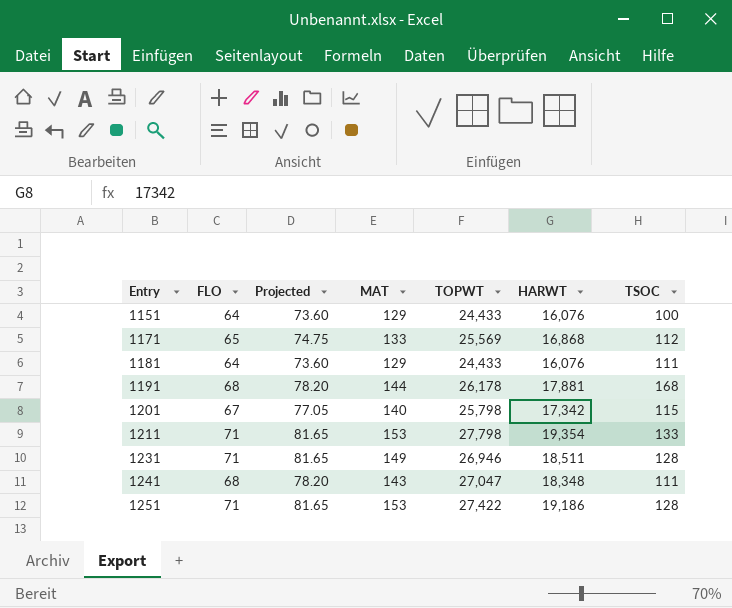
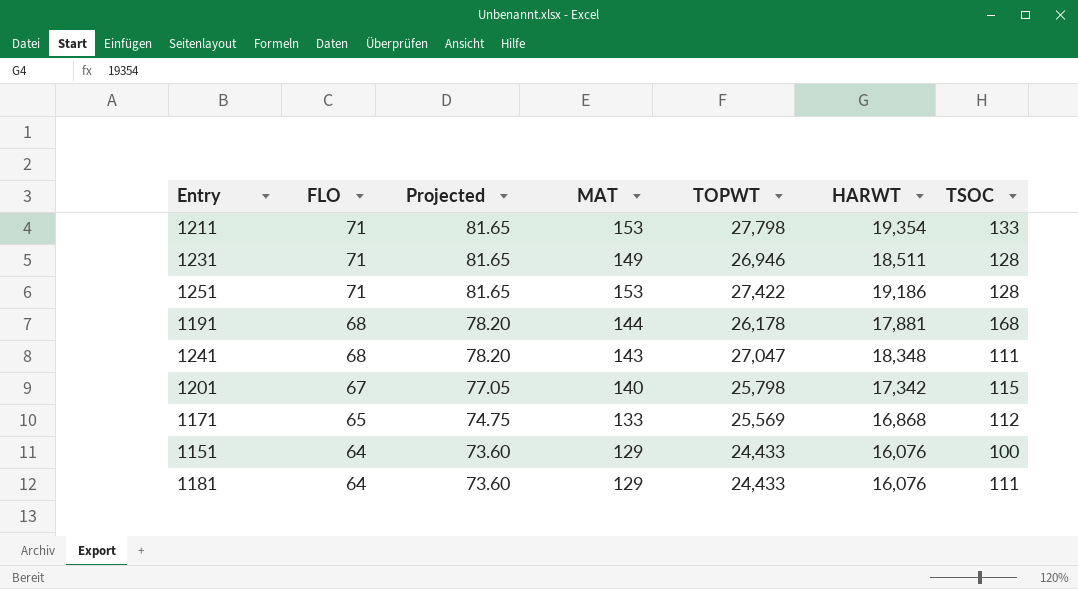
row order: Entry ascending -> FLO descending

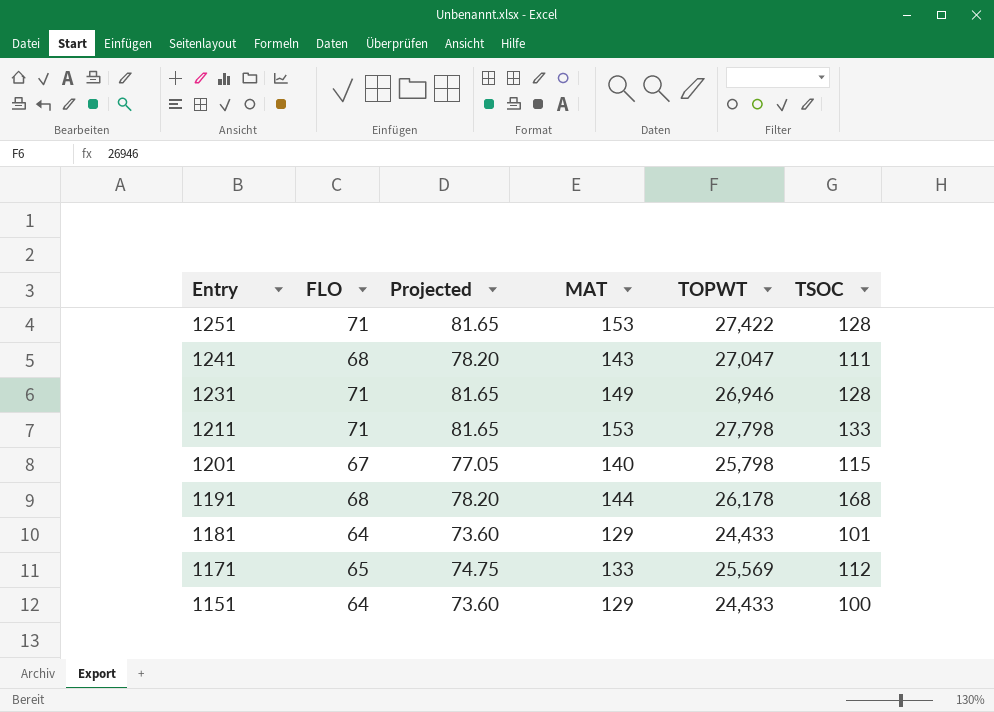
row order: FLO descending -> Entry descending
column HARWT | position: 6 -> none
1181 | TSOC: 111 -> 101

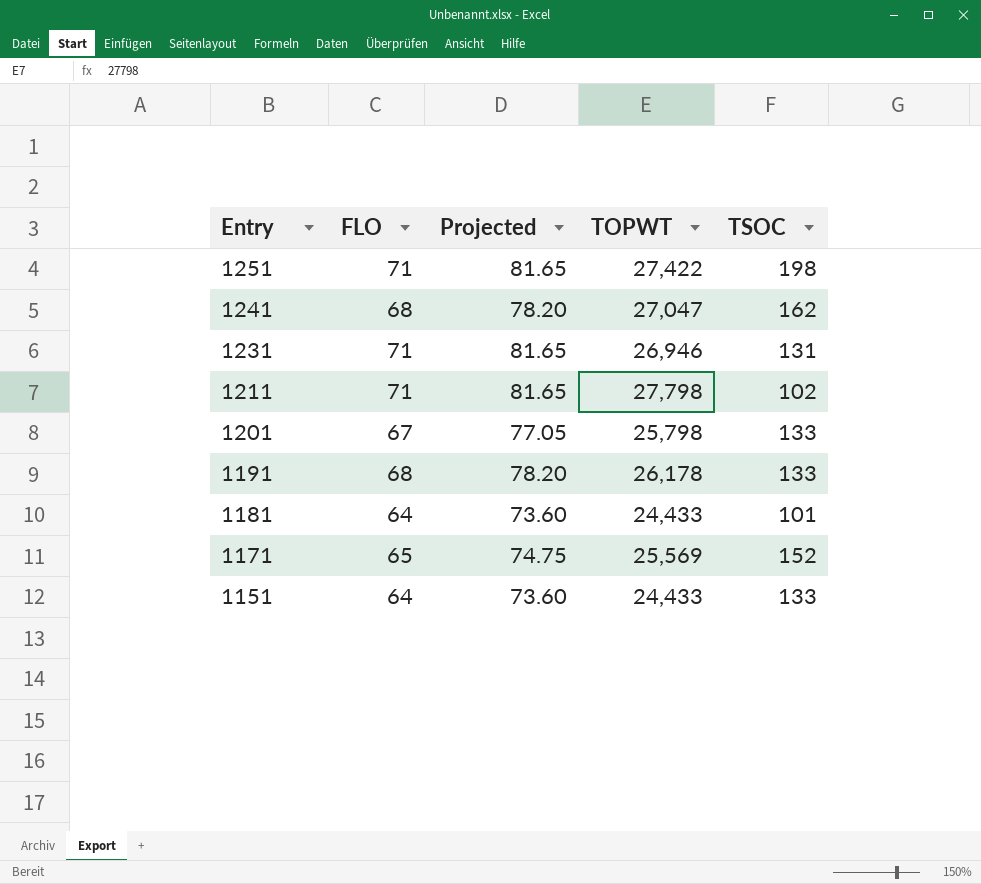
column MAT | position: 4 -> none
1251 | TSOC: 128 -> 198
1241 | TSOC: 111 -> 162
1231 | TSOC: 128 -> 131
1211 | TSOC: 133 -> 102
1201 | TSOC: 115 -> 133
1191 | TSOC: 168 -> 133
1171 | TSOC: 112 -> 152
1151 | TSOC: 100 -> 133

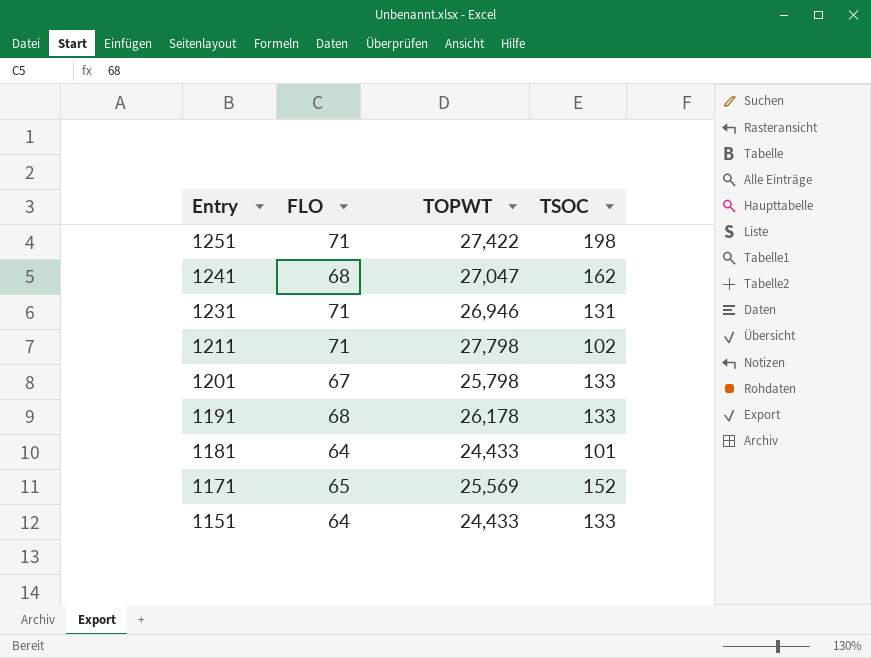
column Projected | formula: [FLO] * 1.15 -> none

